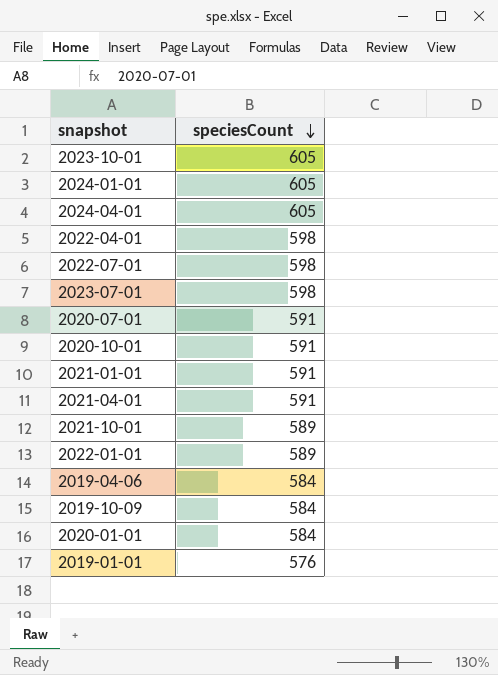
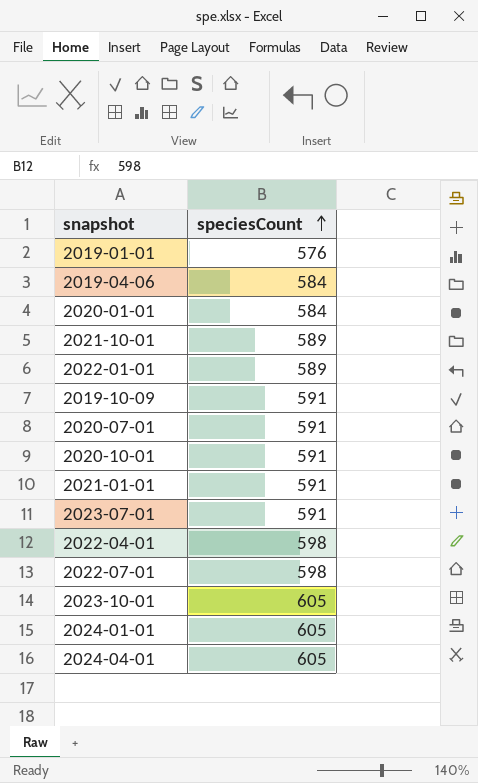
row order: speciesCount descending -> speciesCount ascending
row 2021-04-01: 591 -> none
2019-10-09 | speciesCount: 584 -> 591
2023-07-01 | speciesCount: 598 -> 591

